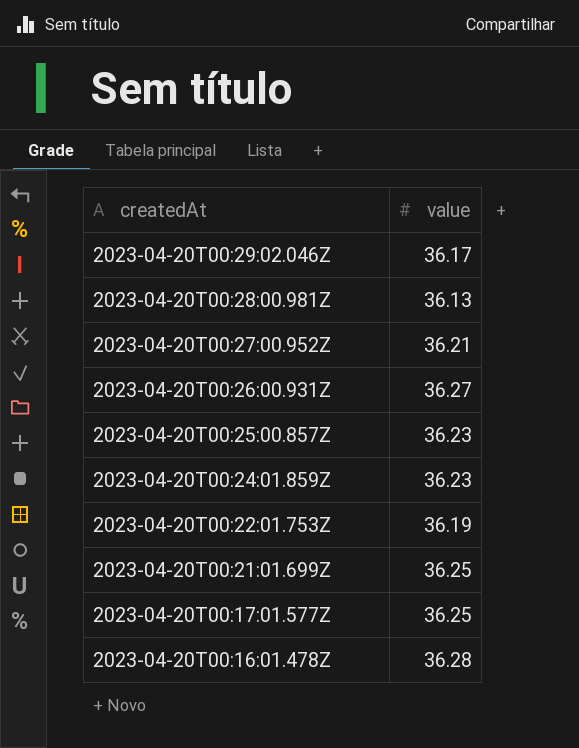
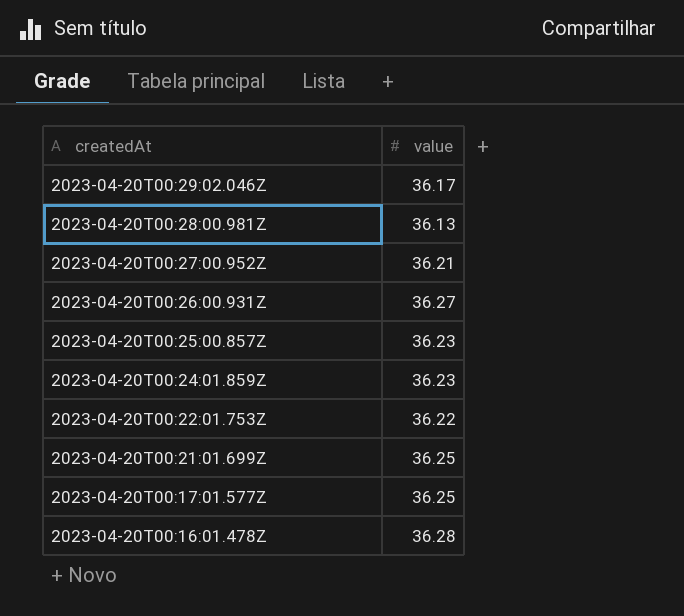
2023-04-20T00:22:01.753Z | value: 36.19 -> 36.22

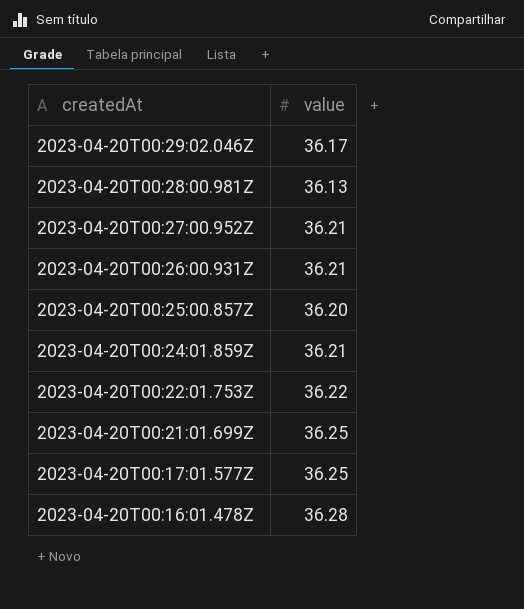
2023-04-20T00:26:00.931Z | value: 36.27 -> 36.21
2023-04-20T00:25:00.857Z | value: 36.23 -> 36.20
2023-04-20T00:24:01.859Z | value: 36.23 -> 36.21

